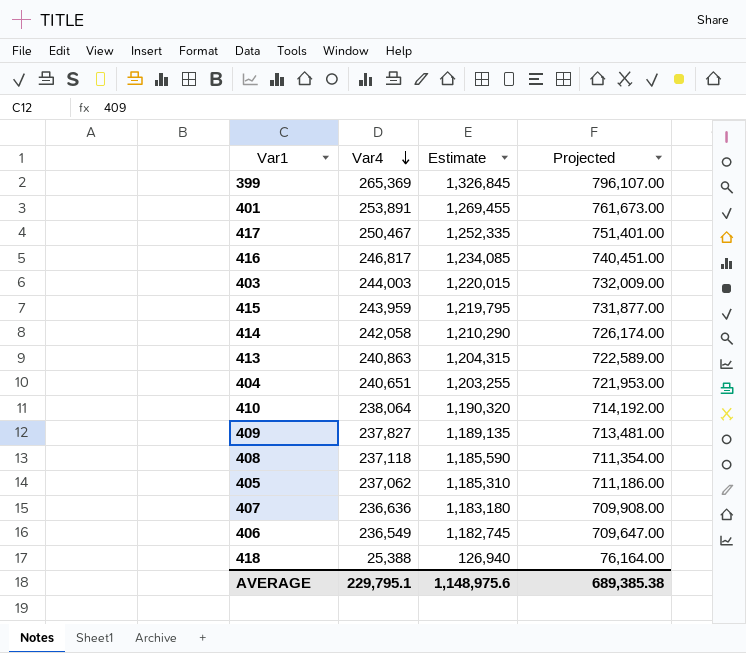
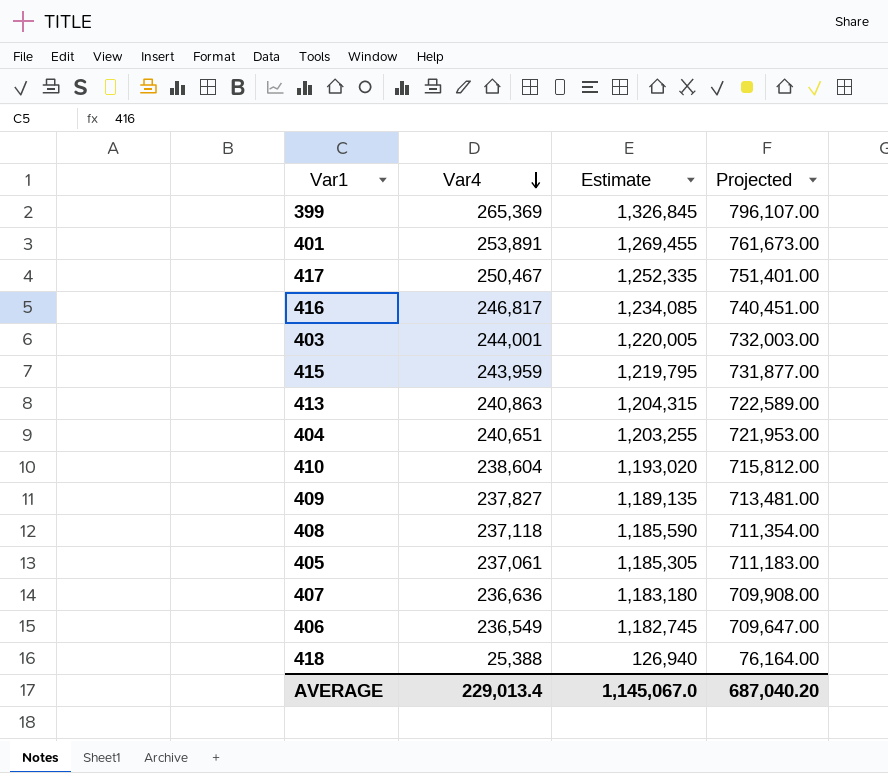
row 414: 242,058 | 1,210,290 | 726,174.00 -> none
403 | Var4: 244,003 -> 244,001
403 | Estimate: 1,220,015 -> 1,220,005
403 | Projected: 732,009.00 -> 732,003.00
410 | Var4: 238,064 -> 238,604
410 | Estimate: 1,190,320 -> 1,193,020
410 | Projected: 714,192.00 -> 715,812.00
405 | Var4: 237,062 -> 237,061
405 | Estimate: 1,185,310 -> 1,185,305
405 | Projected: 711,186.00 -> 711,183.00
AVERAGE | Var4: 229,795.1 -> 229,013.4
AVERAGE | Estimate: 1,148,975.6 -> 1,145,067.0
AVERAGE | Projected: 689,385.38 -> 687,040.20

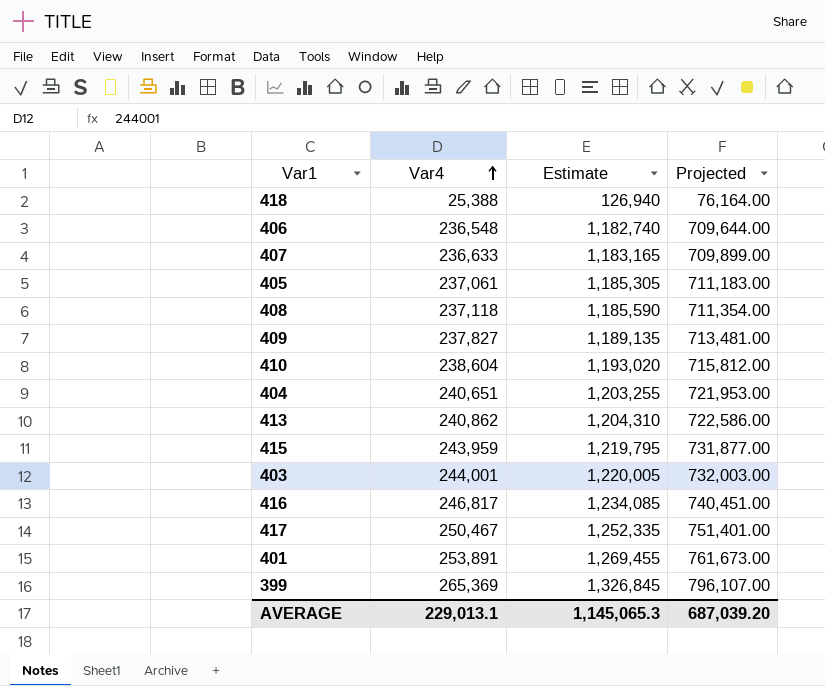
row order: Var4 descending -> Var4 ascending
406 | Var4: 236,549 -> 236,548
406 | Estimate: 1,182,745 -> 1,182,740
406 | Projected: 709,647.00 -> 709,644.00
407 | Var4: 236,636 -> 236,633
407 | Estimate: 1,183,180 -> 1,183,165
407 | Projected: 709,908.00 -> 709,899.00
413 | Var4: 240,863 -> 240,862
413 | Estimate: 1,204,315 -> 1,204,310
413 | Projected: 722,589.00 -> 722,586.00
AVERAGE | Var4: 229,013.4 -> 229,013.1
AVERAGE | Estimate: 1,145,067.0 -> 1,145,065.3
AVERAGE | Projected: 687,040.20 -> 687,039.20

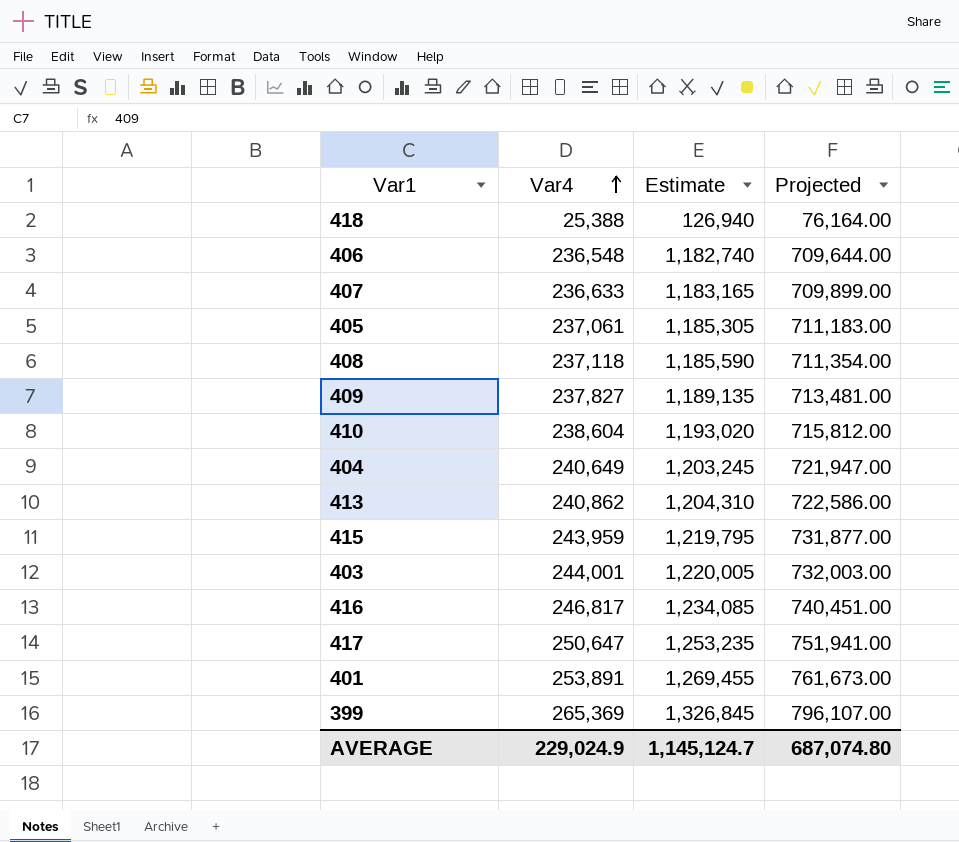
404 | Var4: 240,651 -> 240,649
404 | Estimate: 1,203,255 -> 1,203,245
404 | Projected: 721,953.00 -> 721,947.00
417 | Var4: 250,467 -> 250,647
417 | Estimate: 1,252,335 -> 1,253,235
417 | Projected: 751,401.00 -> 751,941.00
AVERAGE | Var4: 229,013.1 -> 229,024.9
AVERAGE | Estimate: 1,145,065.3 -> 1,145,124.7
AVERAGE | Projected: 687,039.20 -> 687,074.80

